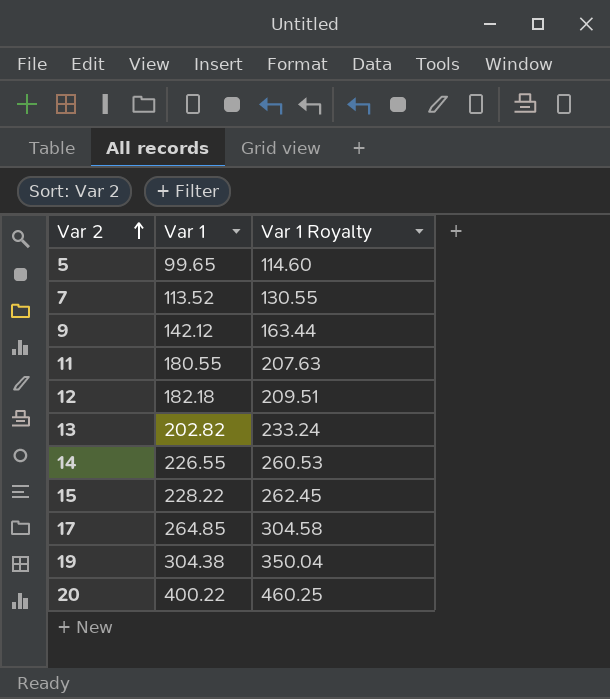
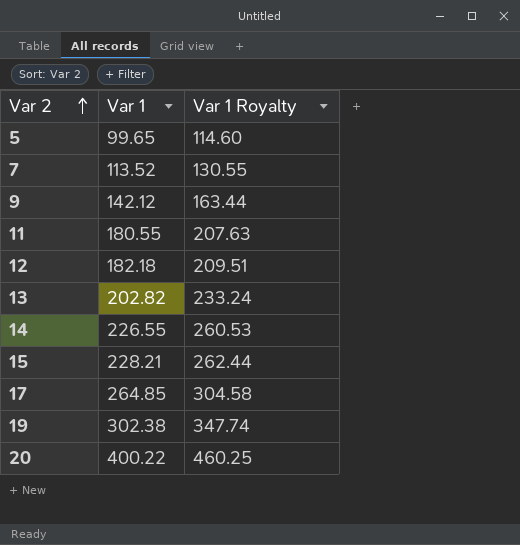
15 | Var 1: 228.22 -> 228.21
15 | Var 1 Royalty: 262.45 -> 262.44
19 | Var 1: 304.38 -> 302.38
19 | Var 1 Royalty: 350.04 -> 347.74

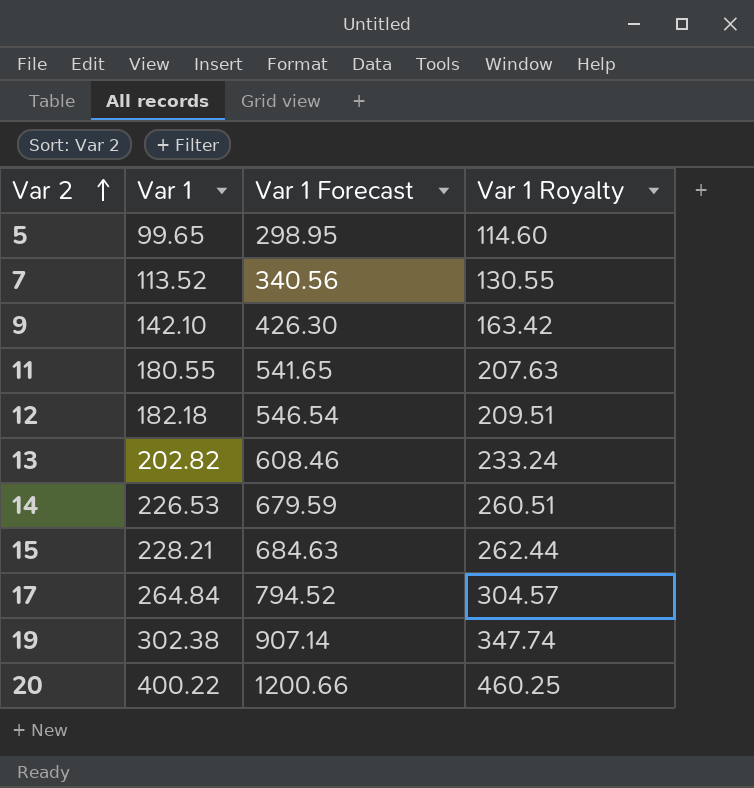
column Var 1 Forecast | formula: none -> [Var 1] * 3
9 | Var 1: 142.12 -> 142.10
9 | Var 1 Royalty: 163.44 -> 163.42
14 | Var 1: 226.55 -> 226.53
14 | Var 1 Royalty: 260.53 -> 260.51
17 | Var 1: 264.85 -> 264.84
17 | Var 1 Royalty: 304.58 -> 304.57

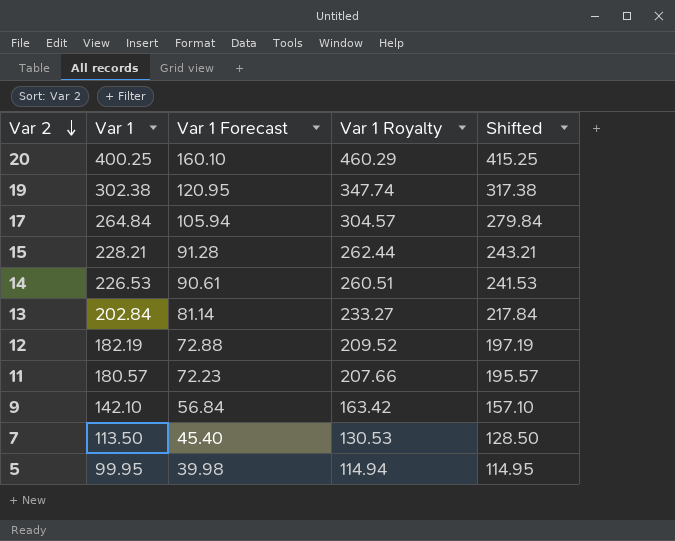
row order: Var 2 ascending -> Var 2 descending
column Var 1 Forecast | formula: [Var 1] * 3 -> [Var 1] * 0.4
column Shifted | formula: none -> [Var 1] + 15
20 | Var 1: 400.22 -> 400.25
20 | Var 1 Royalty: 460.25 -> 460.29
13 | Var 1: 202.82 -> 202.84
13 | Var 1 Royalty: 233.24 -> 233.27
12 | Var 1: 182.18 -> 182.19
12 | Var 1 Royalty: 209.51 -> 209.52
11 | Var 1: 180.55 -> 180.57
11 | Var 1 Royalty: 207.63 -> 207.66
7 | Var 1: 113.52 -> 113.50
7 | Var 1 Royalty: 130.55 -> 130.53
5 | Var 1: 99.65 -> 99.95
5 | Var 1 Royalty: 114.60 -> 114.94

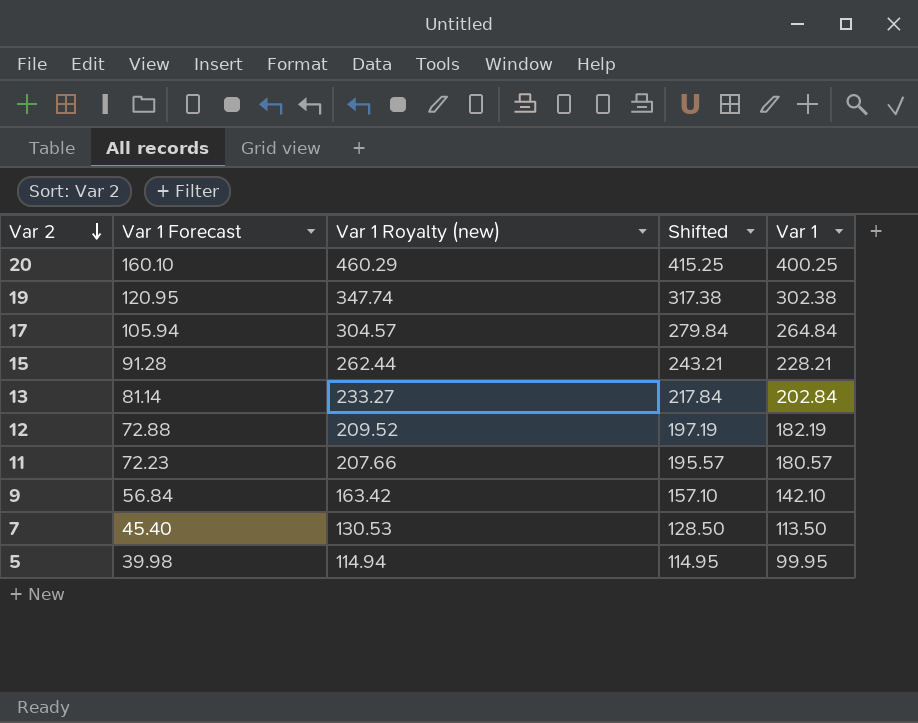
column name: Var 1 Royalty -> Var 1 Royalty (new)
column Var 1 | position: 2 -> 5
row 14: 226.53 | 90.61 | 260.51 | 241.53 -> none

